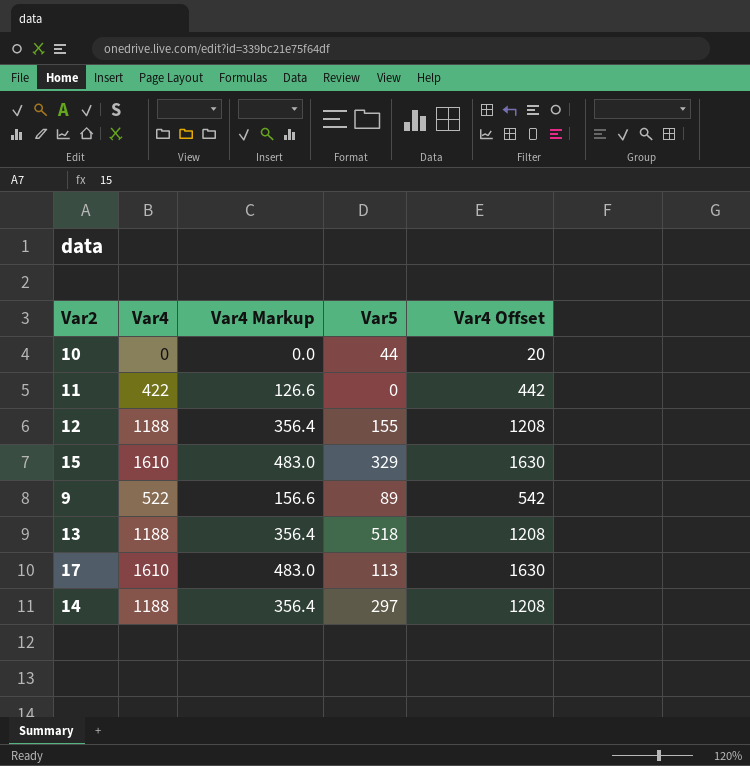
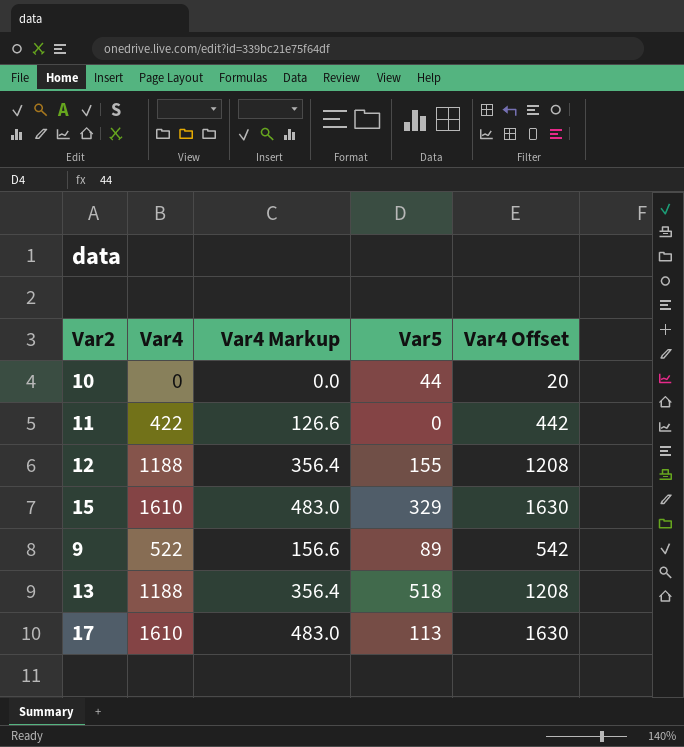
row 14: 1188 | 356.4 | 297 | 1208 -> none

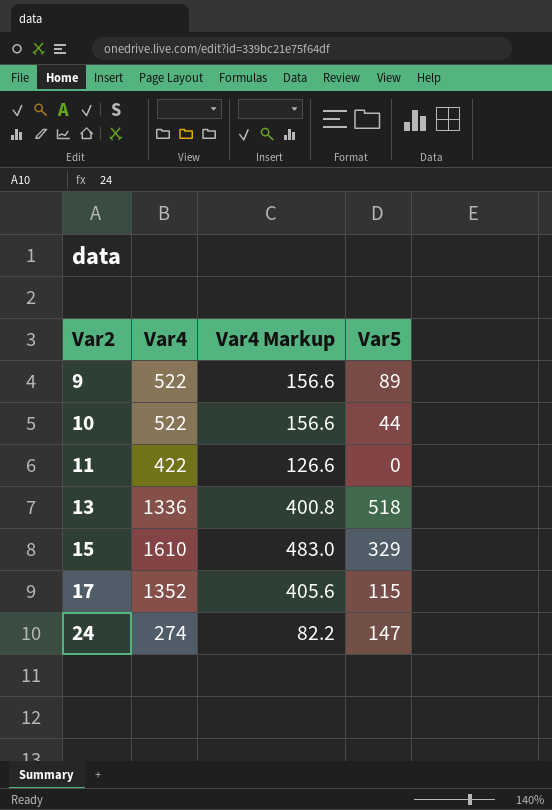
row order: none -> Var2 ascending
column Var4 Offset | formula: [Var4] + 20 -> none
row 12: 1188 | 356.4 | 155 | 1208 -> none
10 | Var4: 0 -> 522
10 | Var4 Markup: 0.0 -> 156.6
13 | Var4: 1188 -> 1336
13 | Var4 Markup: 356.4 -> 400.8
17 | Var4: 1610 -> 1352
17 | Var4 Markup: 483.0 -> 405.6
17 | Var5: 113 -> 115
row 24: none -> 274 | 82.2 | 147

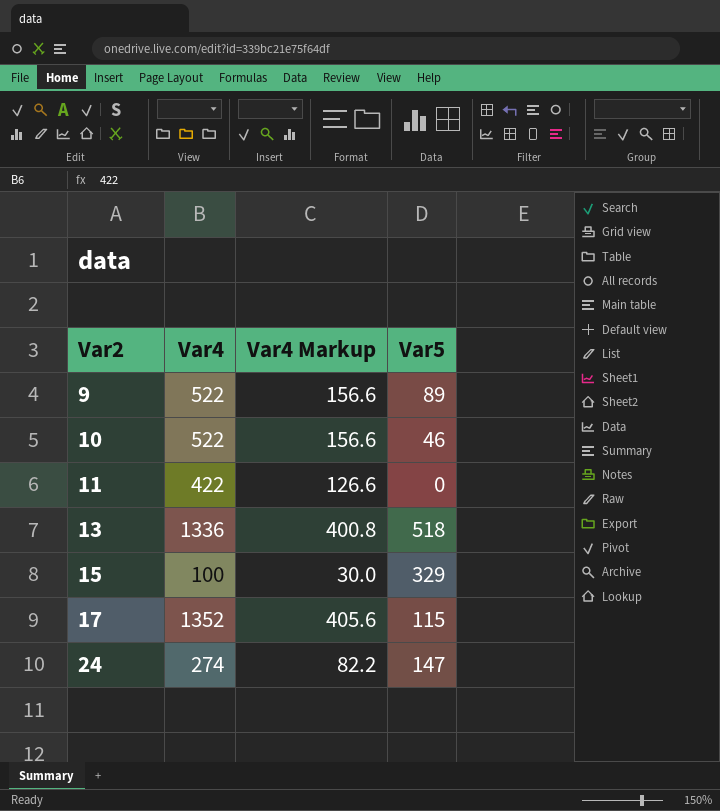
10 | Var5: 44 -> 46
15 | Var4: 1610 -> 100
15 | Var4 Markup: 483.0 -> 30.0

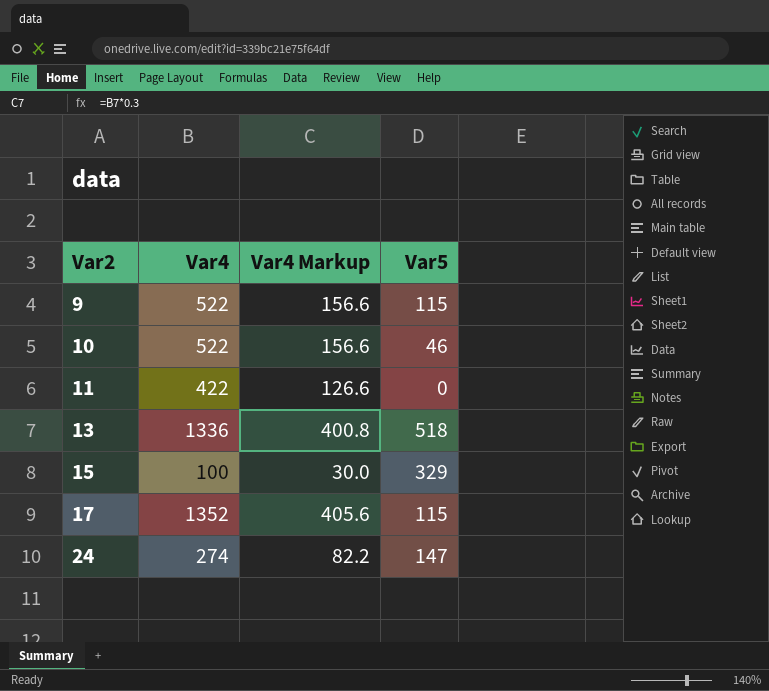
9 | Var5: 89 -> 115

